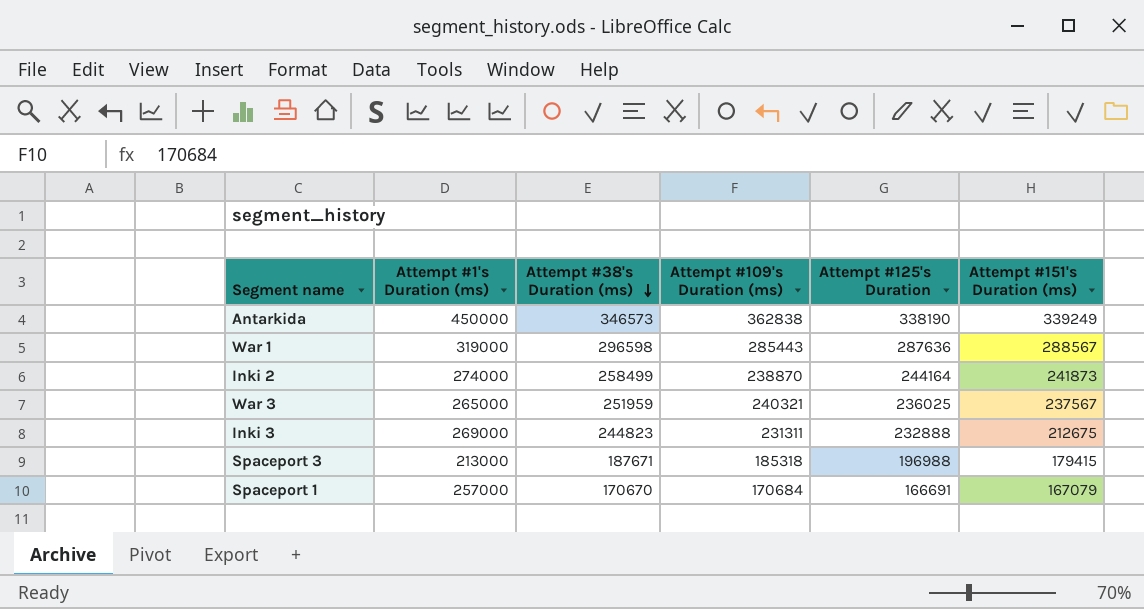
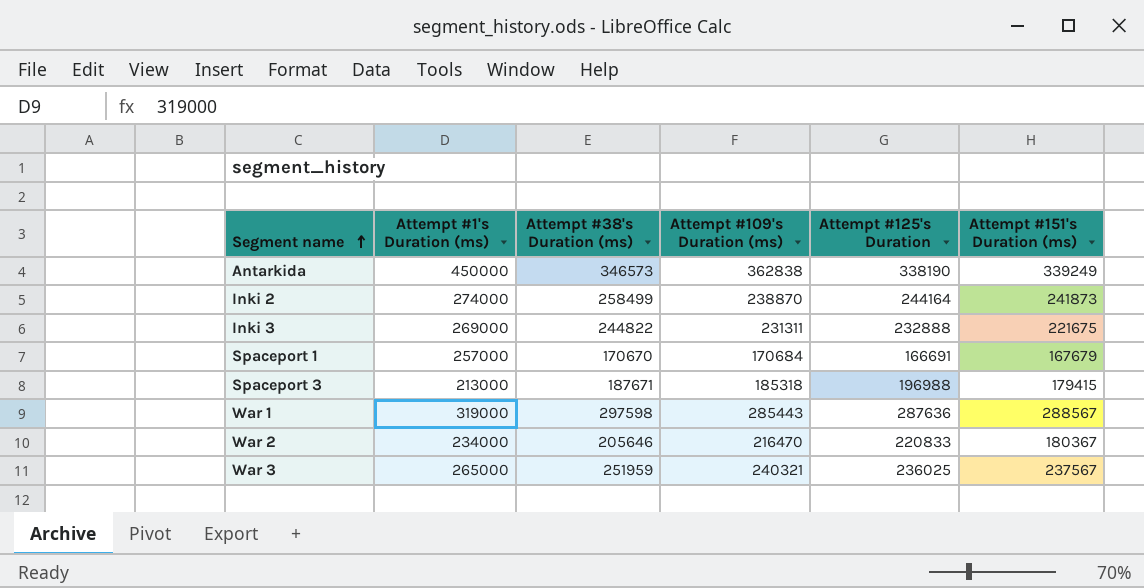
row order: Attempt #38's Duration (ms) descending -> Segment name ascending
Inki 3 | Attempt #38's Duration (ms): 244823 -> 244822
Inki 3 | Attempt #151's Duration (ms): 212675 -> 221675
Spaceport 1 | Attempt #151's Duration (ms): 167079 -> 167679
War 1 | Attempt #38's Duration (ms): 296598 -> 297598
row War 2: none -> 234000 | 205646 | 216470 | 220833 | 180367

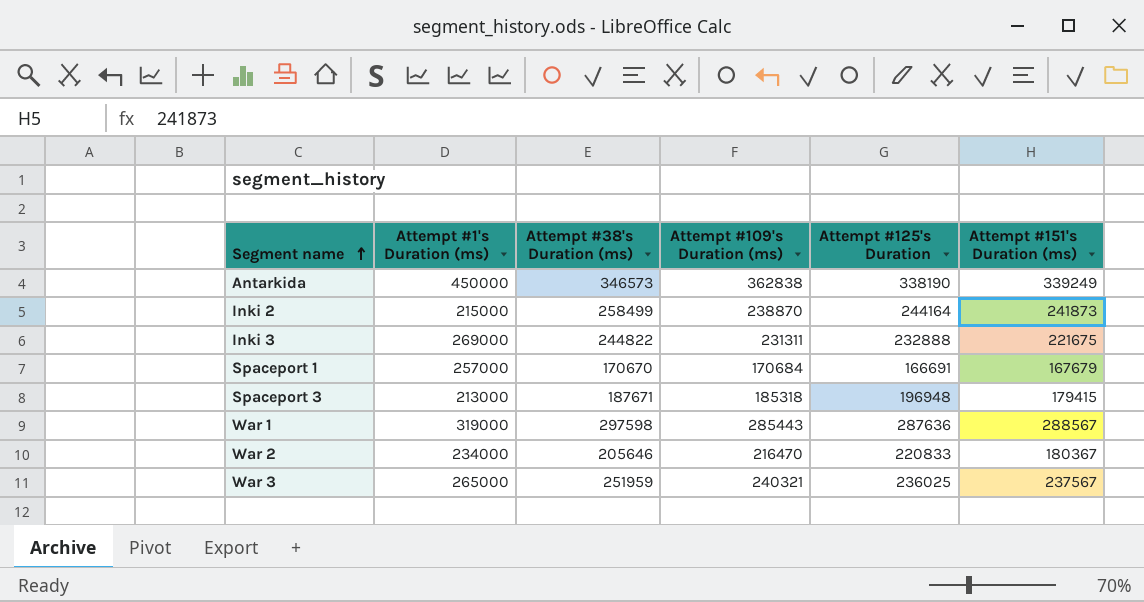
Inki 2 | Attempt #1's Duration (ms): 274000 -> 215000
Spaceport 3 | Attempt #125's Duration: 196988 -> 196948

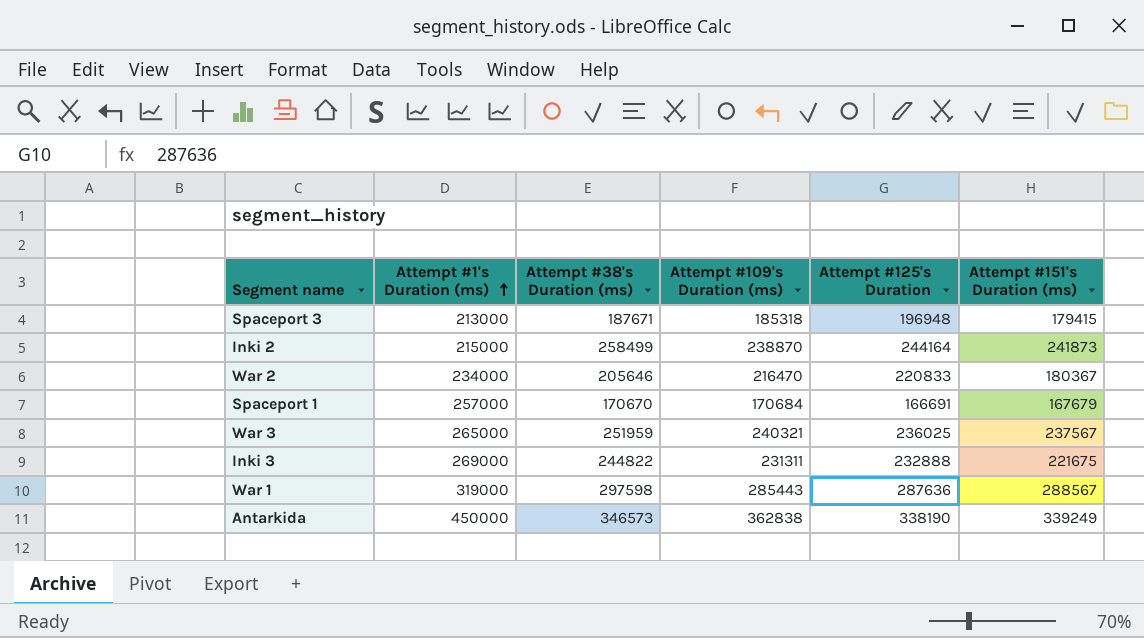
row order: Segment name ascending -> Attempt #1's Duration (ms) ascending

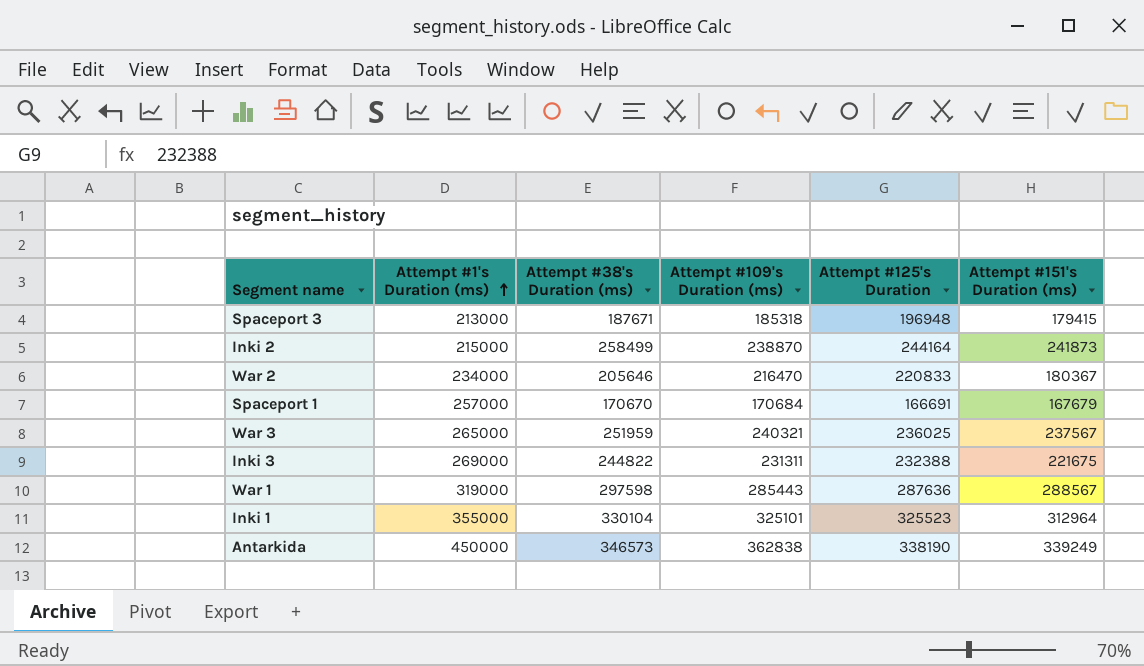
Inki 3 | Attempt #125's Duration: 232888 -> 232388
row Inki 1: none -> 355000 | 330104 | 325101 | 325523 | 312964

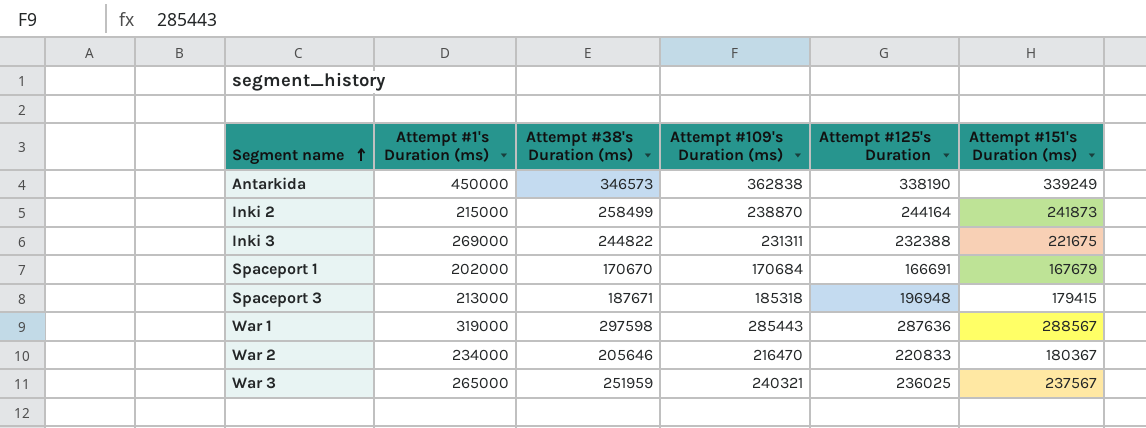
row order: Attempt #1's Duration (ms) ascending -> Segment name ascending
row Inki 1: 355000 | 330104 | 325101 | 325523 | 312964 -> none
Spaceport 1 | Attempt #1's Duration (ms): 257000 -> 202000

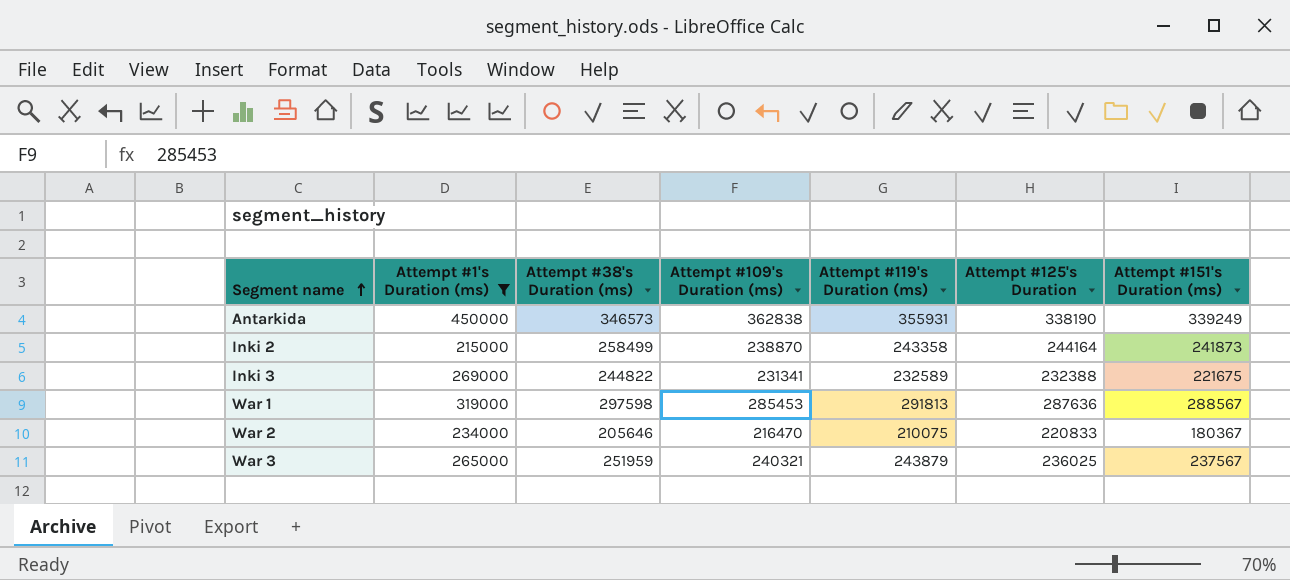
filter: none -> Attempt #1's Duration (ms) >= 215000
column Attempt #119's Duration (ms) | position: none -> 5
Inki 3 | Attempt #109's Duration (ms): 231311 -> 231341
War 1 | Attempt #109's Duration (ms): 285443 -> 285453

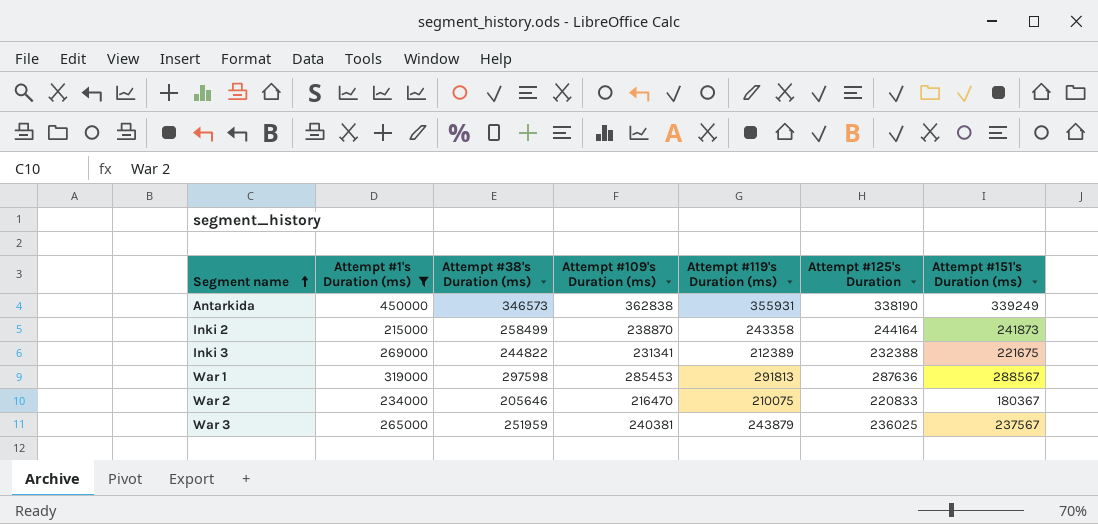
Inki 3 | Attempt #119's Duration (ms): 232589 -> 212389
War 3 | Attempt #109's Duration (ms): 240321 -> 240381

